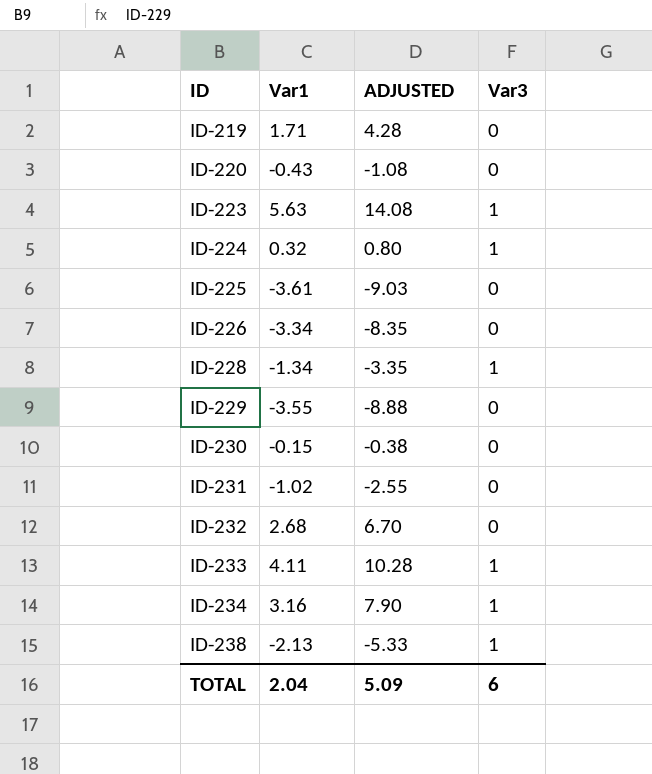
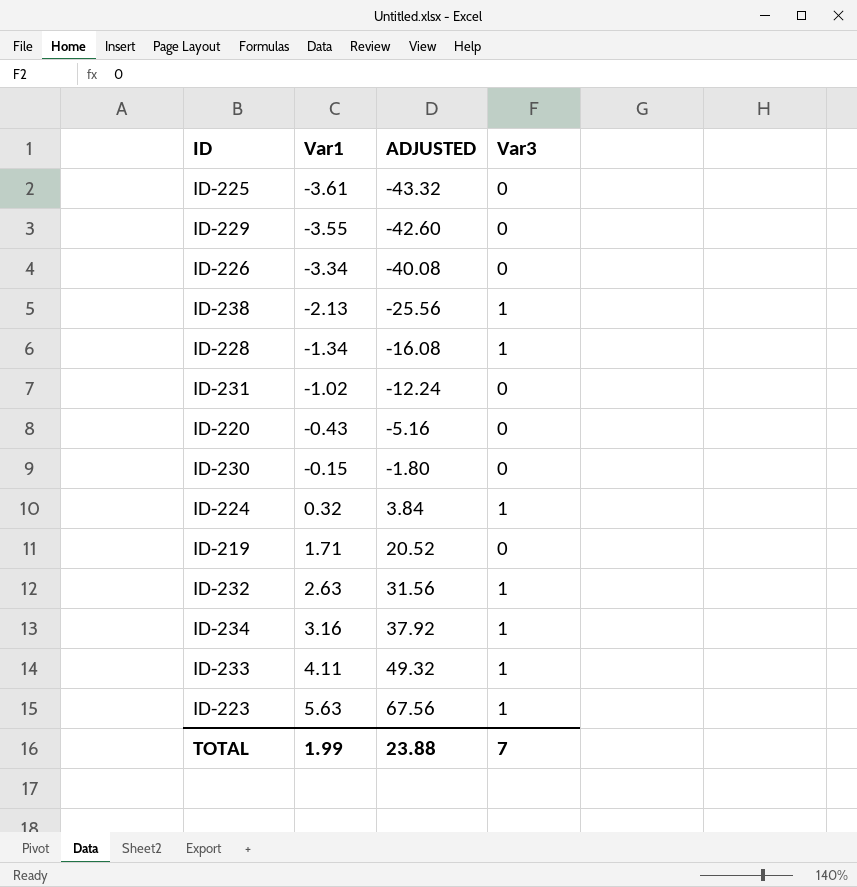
row order: ID ascending -> Var1 ascending
column ADJUSTED | formula: [Var1] * 2.5 -> [Var1] * 12
ID-232 | Var1: 2.68 -> 2.63
ID-232 | Var3: 0 -> 1
TOTAL | Var1: 2.04 -> 1.99
TOTAL | ADJUSTED: 5.09 -> 23.88
TOTAL | Var3: 6 -> 7

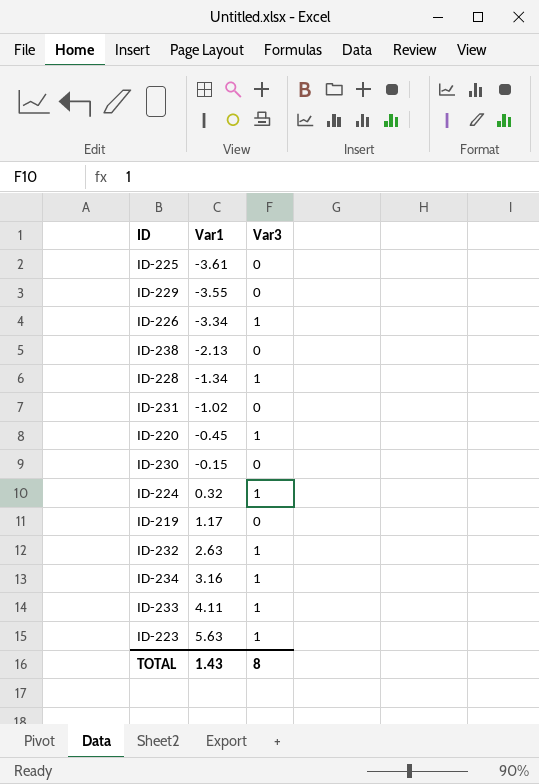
column ADJUSTED | formula: [Var1] * 12 -> none
ID-226 | Var3: 0 -> 1
ID-238 | Var3: 1 -> 0
ID-220 | Var1: -0.43 -> -0.45
ID-220 | Var3: 0 -> 1
ID-219 | Var1: 1.71 -> 1.17
TOTAL | Var1: 1.99 -> 1.43
TOTAL | Var3: 7 -> 8

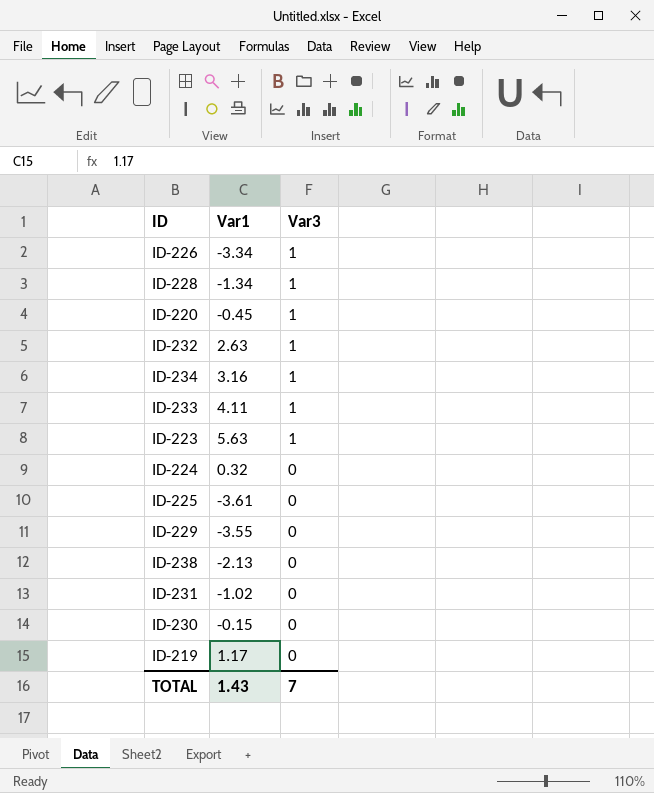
row order: Var1 ascending -> Var3 descending
ID-224 | Var3: 1 -> 0
TOTAL | Var3: 8 -> 7

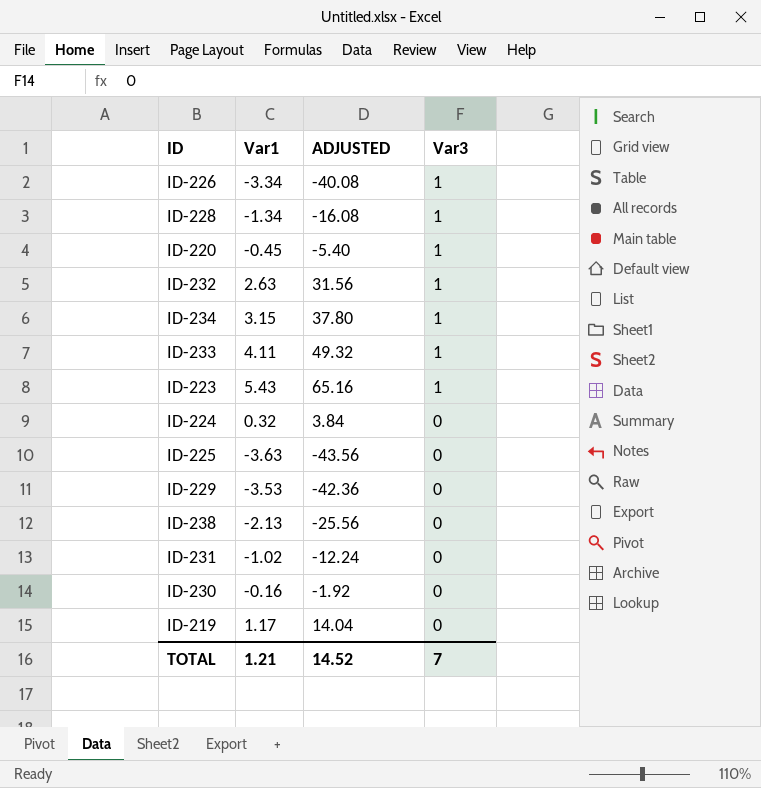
column ADJUSTED | formula: none -> [Var1] * 12
ID-234 | Var1: 3.16 -> 3.15
ID-223 | Var1: 5.63 -> 5.43
ID-225 | Var1: -3.61 -> -3.63
ID-229 | Var1: -3.55 -> -3.53
ID-230 | Var1: -0.15 -> -0.16
TOTAL | Var1: 1.43 -> 1.21

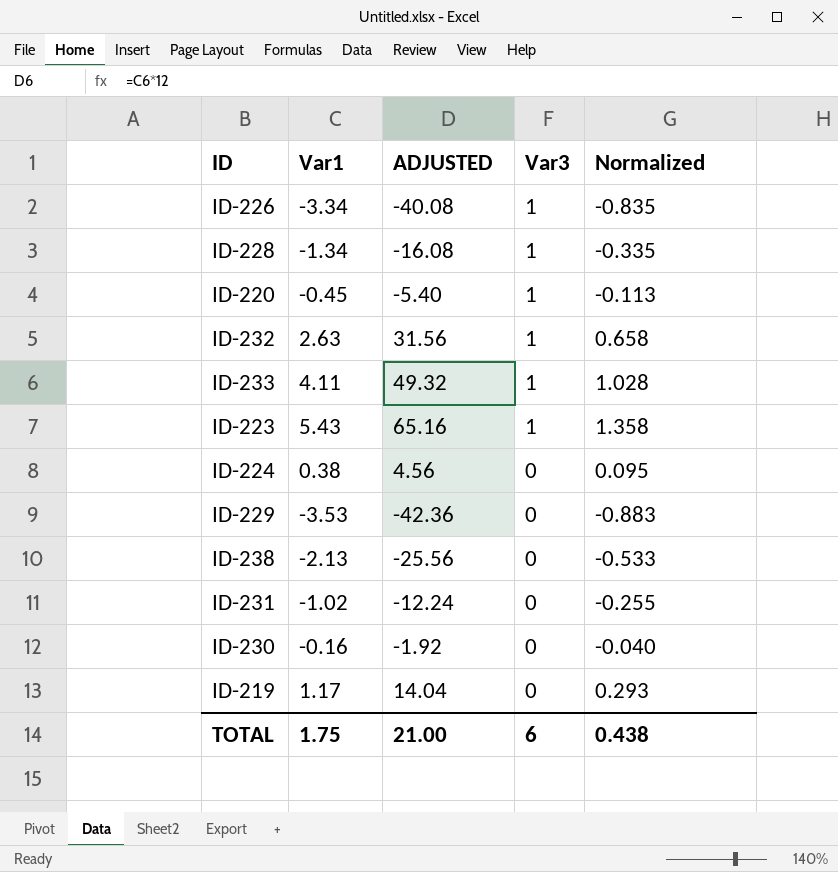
column Normalized | formula: none -> [Var1] * 0.25
row ID-234: 3.15 | 37.80 | 1 -> none
row ID-225: -3.63 | -43.56 | 0 -> none
ID-224 | Var1: 0.32 -> 0.38
ID-224 | ADJUSTED: 3.84 -> 4.56
TOTAL | Var1: 1.21 -> 1.75
TOTAL | ADJUSTED: 14.52 -> 21.00
TOTAL | Var3: 7 -> 6

